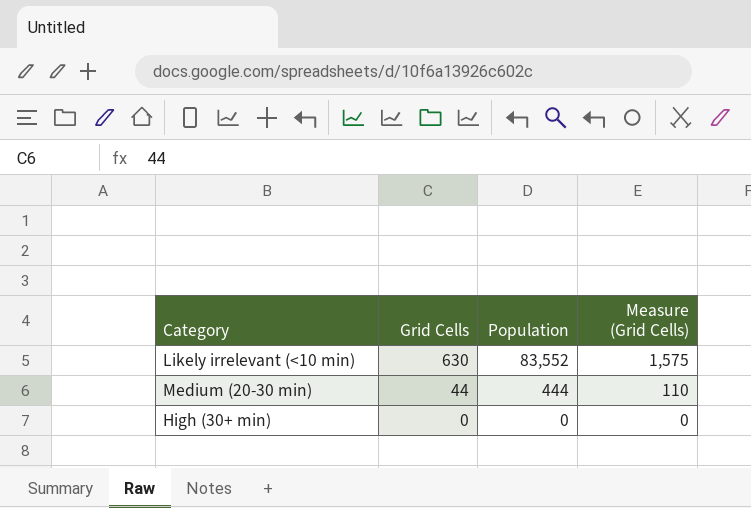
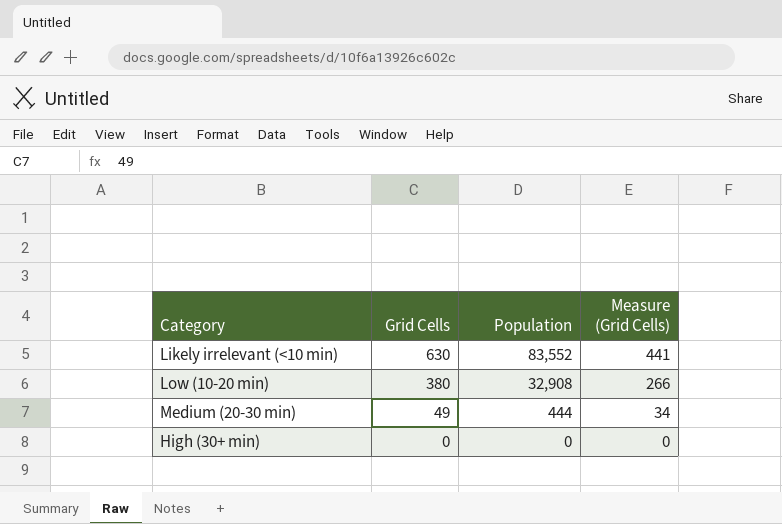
column Measure (Grid Cells) | formula: [Grid Cells] * 2.5 -> [Grid Cells] * 0.7
row Low (10-20 min): none -> 380 | 32,908 | 266
Medium (20-30 min) | Grid Cells: 44 -> 49

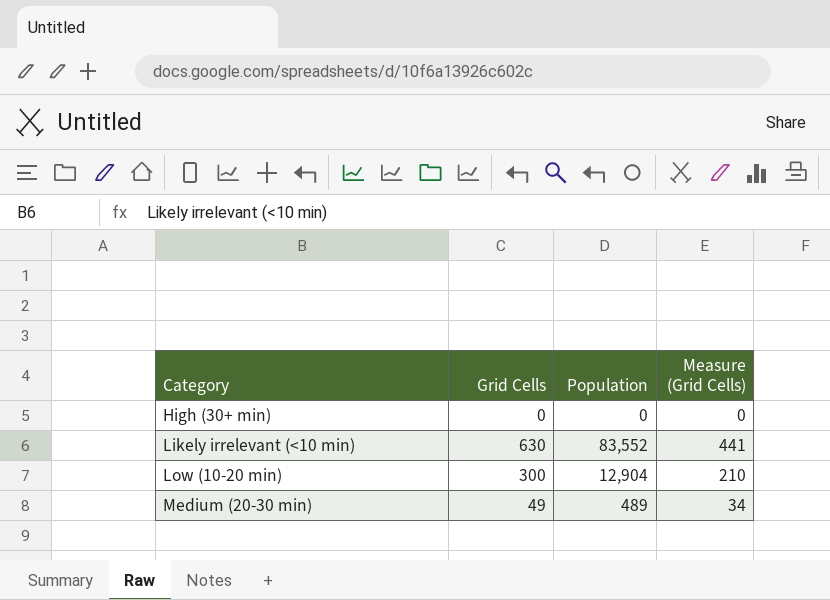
row order: Grid Cells descending -> Category ascending
Low (10-20 min) | Grid Cells: 380 -> 300
Low (10-20 min) | Population: 32,908 -> 12,904
Low (10-20 min) | Measure (Grid Cells): 266 -> 210
Medium (20-30 min) | Population: 444 -> 489

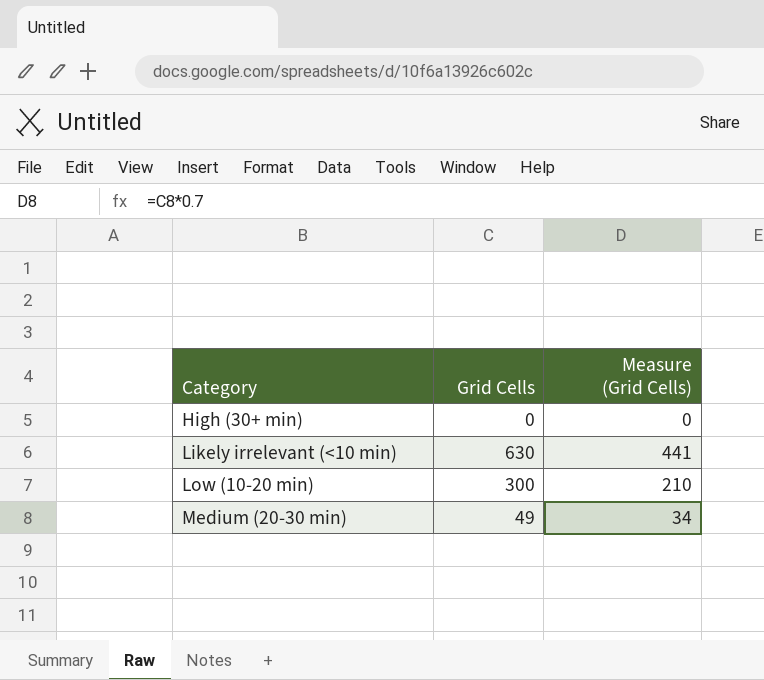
column Population | position: 3 -> none

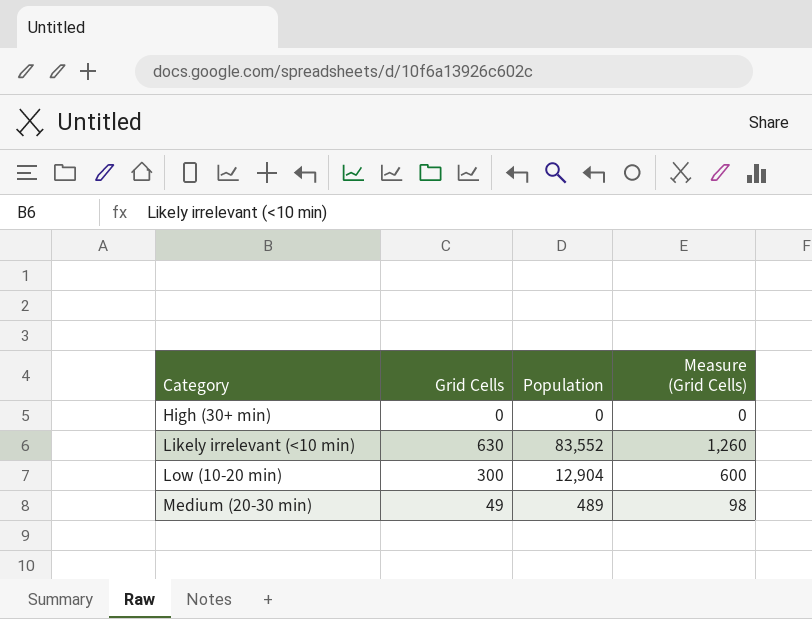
column Population | position: none -> 3
column Measure (Grid Cells) | formula: [Grid Cells] * 0.7 -> [Grid Cells] * 2

